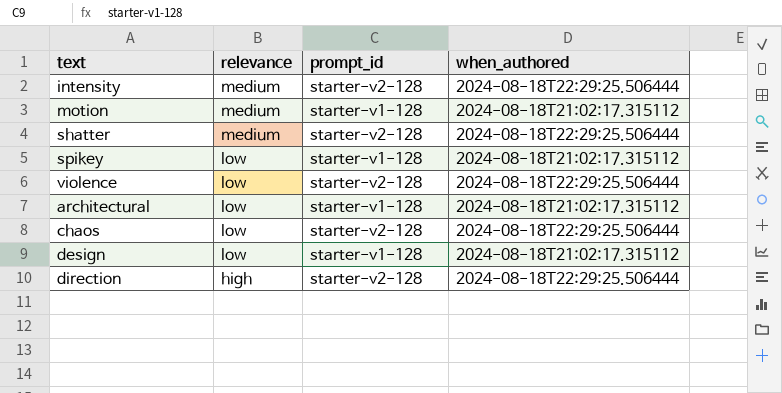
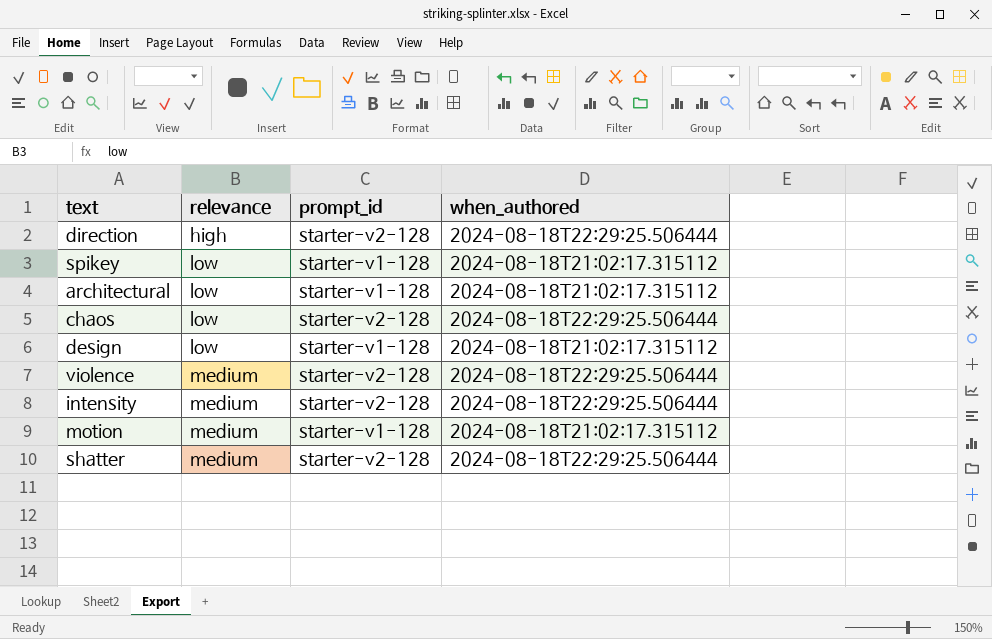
row order: relevance descending -> relevance ascending
violence | relevance: low -> medium

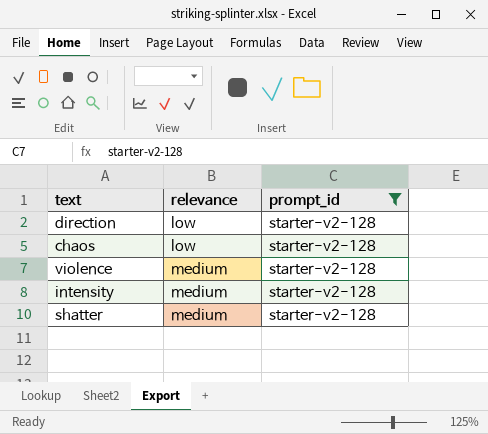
filter: none -> prompt_id = starter-v2-128
column when_authored | position: 4 -> none
direction | relevance: high -> low

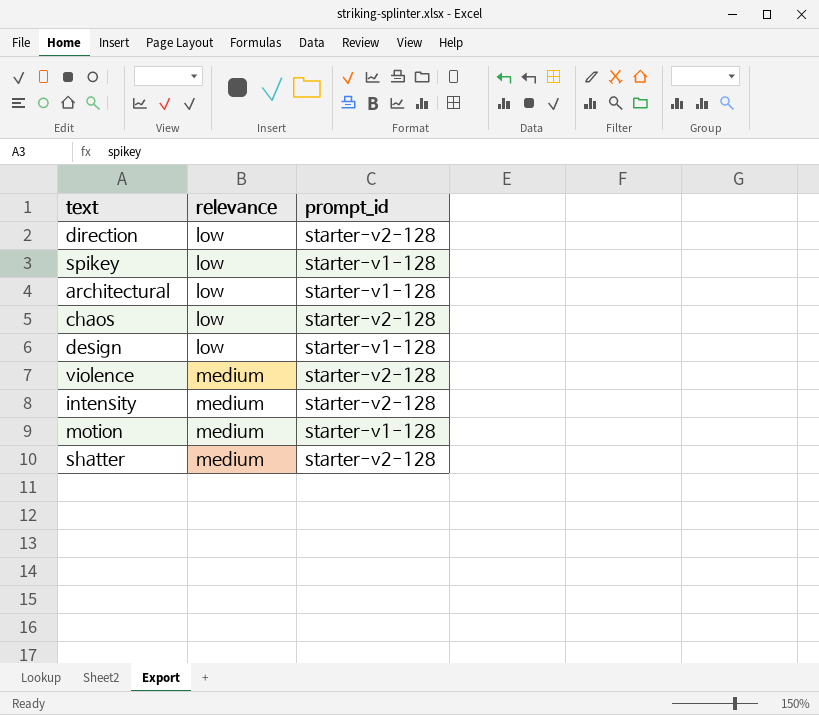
filter: prompt_id = starter-v2-128 -> none

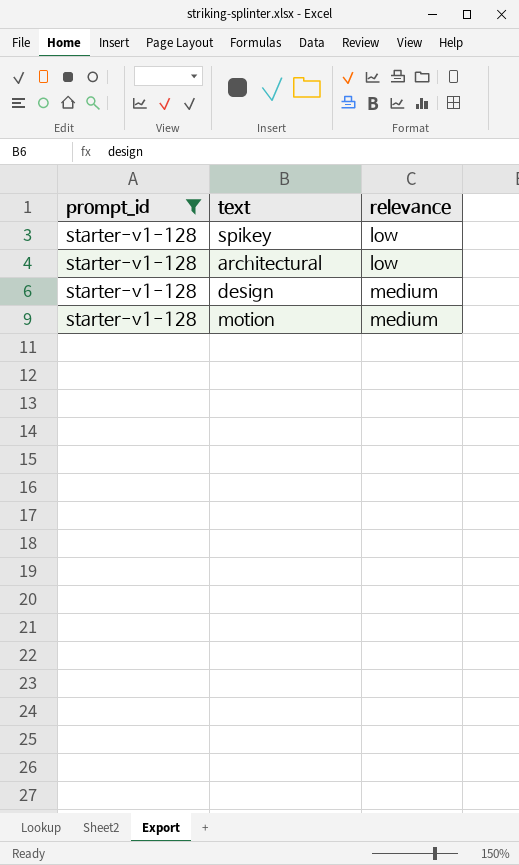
filter: none -> prompt_id = starter-v1-128
column prompt_id | position: 3 -> 1
design | relevance: low -> medium

